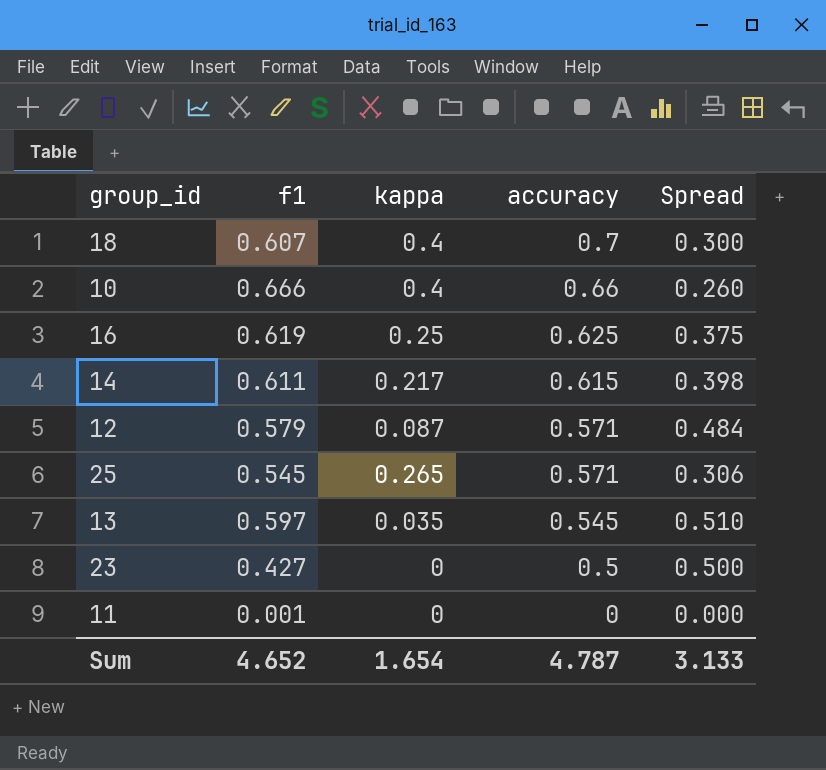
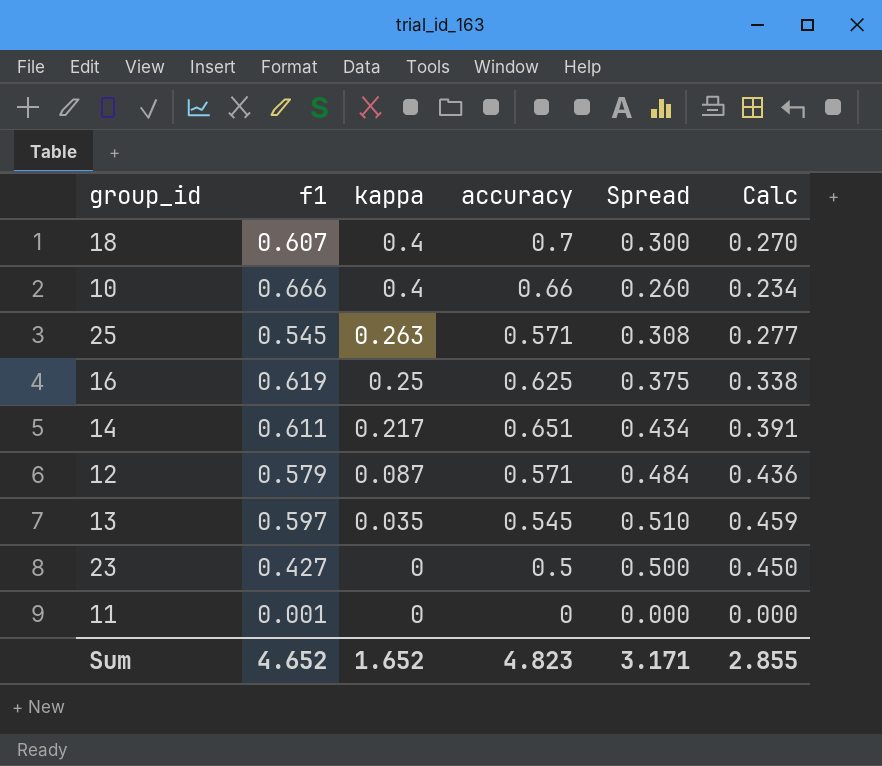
row order: accuracy descending -> kappa descending
column Calc | formula: none -> [Spread] * 0.9
25 | kappa: 0.265 -> 0.263
25 | Spread: 0.306 -> 0.308
14 | accuracy: 0.615 -> 0.651
14 | Spread: 0.398 -> 0.434
Sum | kappa: 1.654 -> 1.652
Sum | accuracy: 4.787 -> 4.823
Sum | Spread: 3.133 -> 3.171

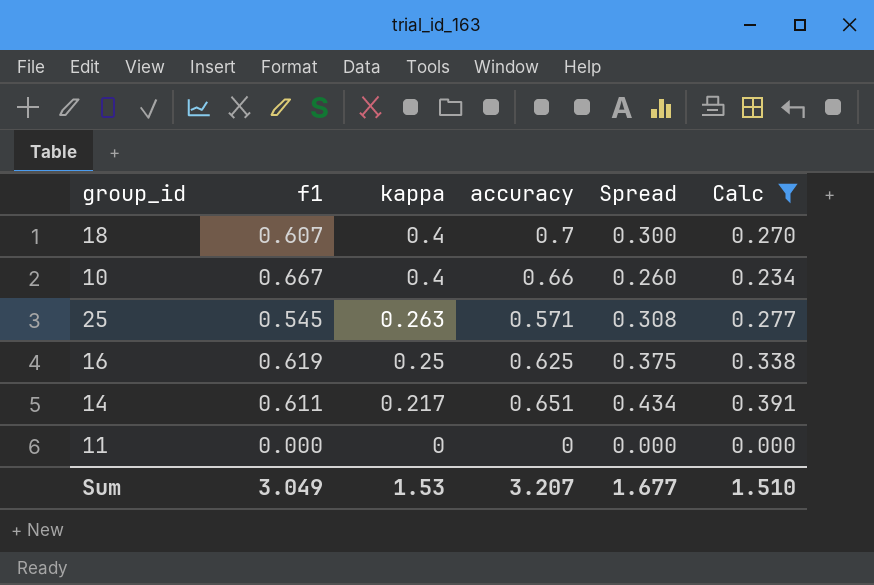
filter: none -> Calc <= 0.391
10 | f1: 0.666 -> 0.667
11 | f1: 0.001 -> 0.000
Sum | f1: 4.652 -> 3.049
Sum | kappa: 1.652 -> 1.53
Sum | accuracy: 4.823 -> 3.207
Sum | Spread: 3.171 -> 1.677
Sum | Calc: 2.855 -> 1.510

